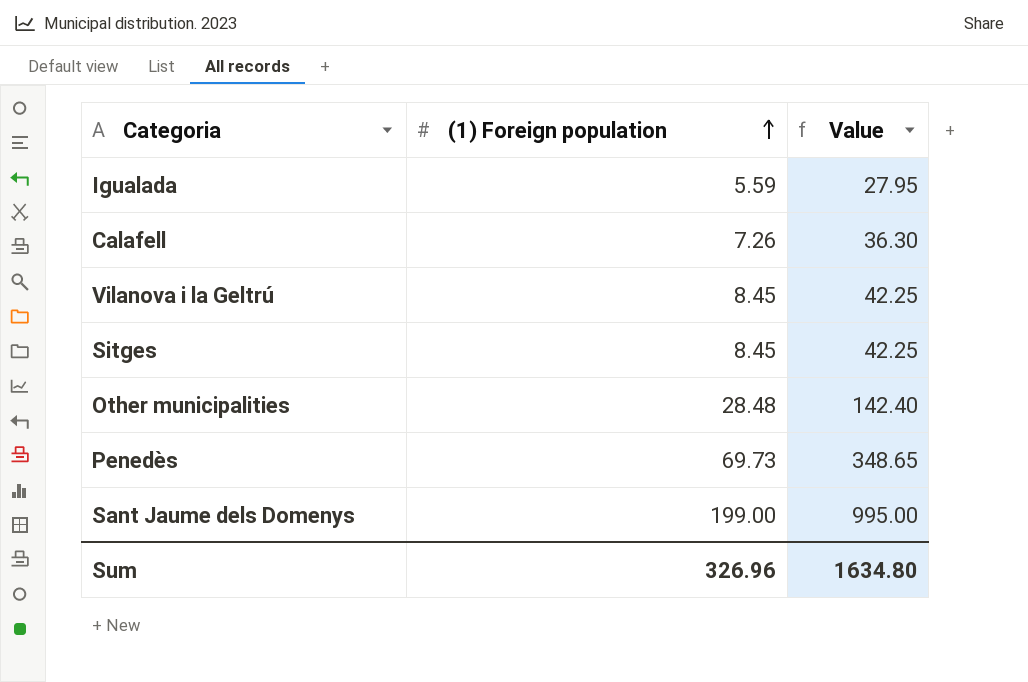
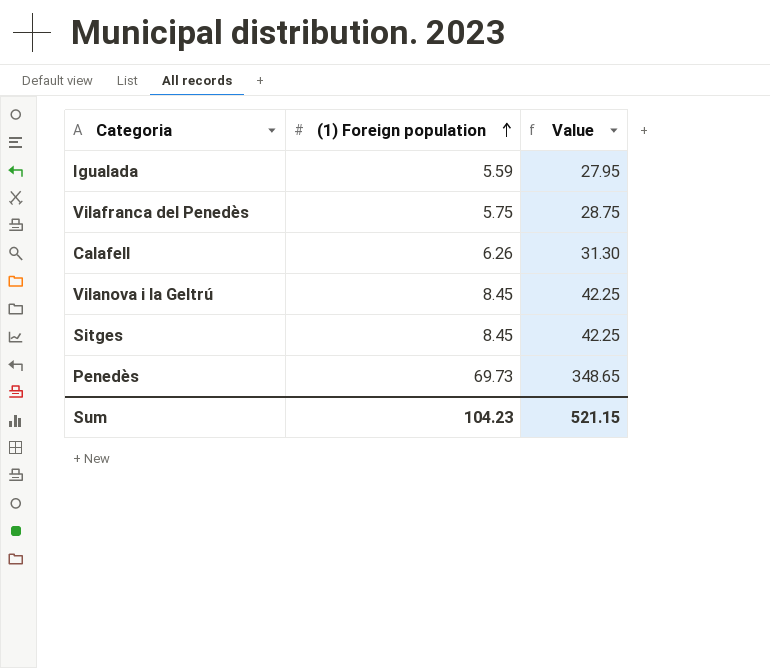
row Other municipalities: 28.48 | 142.40 -> none
row Sant Jaume dels Domenys: 199.00 | 995.00 -> none
row Vilafranca del Penedès: none -> 5.75 | 28.75
Calafell | (1) Foreign population: 7.26 -> 6.26
Calafell | Value: 36.30 -> 31.30
Sum | (1) Foreign population: 326.96 -> 104.23
Sum | Value: 1634.80 -> 521.15

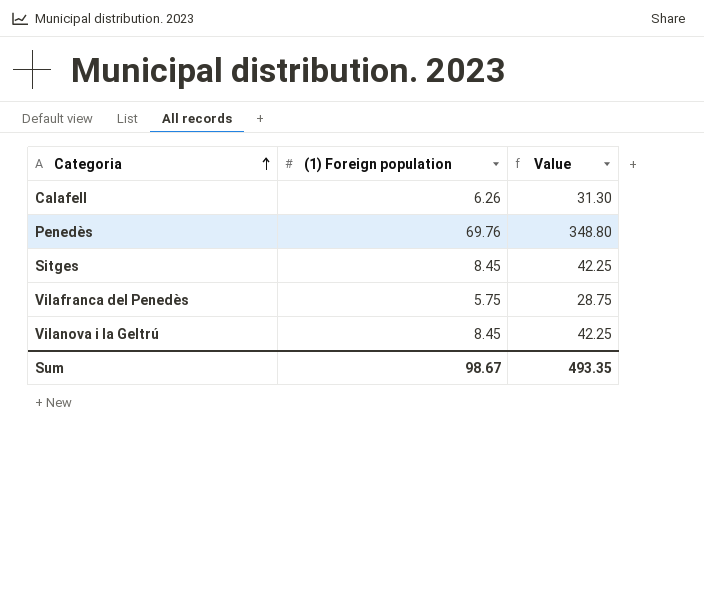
row order: (1) Foreign population ascending -> Categoria ascending
row Igualada: 5.59 | 27.95 -> none
Penedès | (1) Foreign population: 69.73 -> 69.76
Penedès | Value: 348.65 -> 348.80
Sum | (1) Foreign population: 104.23 -> 98.67
Sum | Value: 521.15 -> 493.35

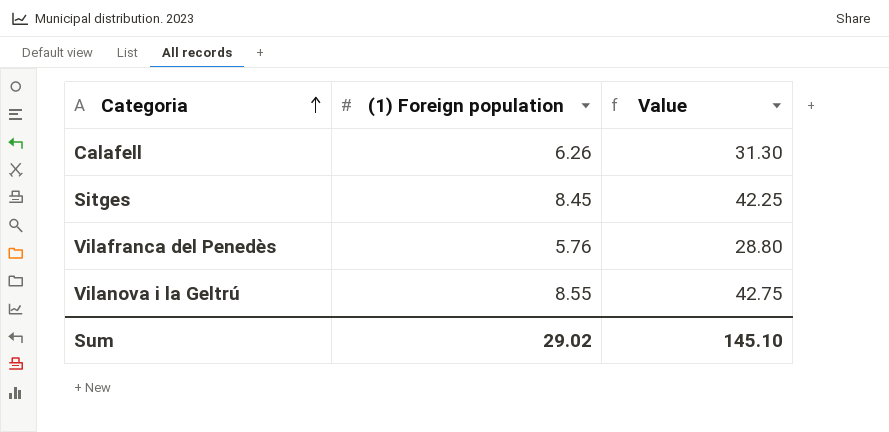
row Penedès: 69.76 | 348.80 -> none
Vilafranca del Penedès | (1) Foreign population: 5.75 -> 5.76
Vilafranca del Penedès | Value: 28.75 -> 28.80
Vilanova i la Geltrú | (1) Foreign population: 8.45 -> 8.55
Vilanova i la Geltrú | Value: 42.25 -> 42.75
Sum | (1) Foreign population: 98.67 -> 29.02
Sum | Value: 493.35 -> 145.10

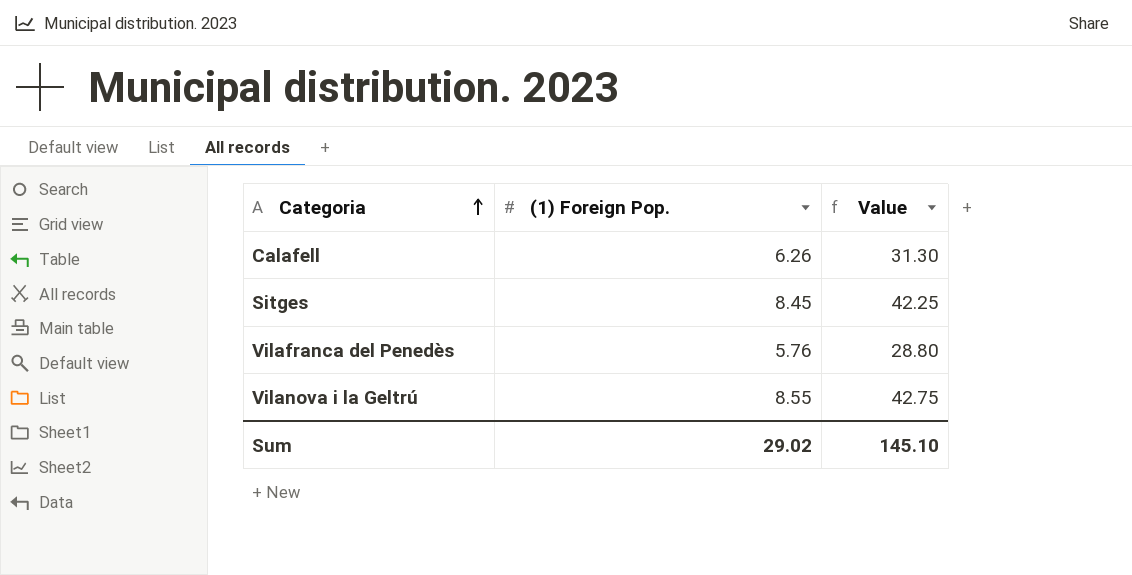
column name: (1) Foreign population -> (1) Foreign Pop.

